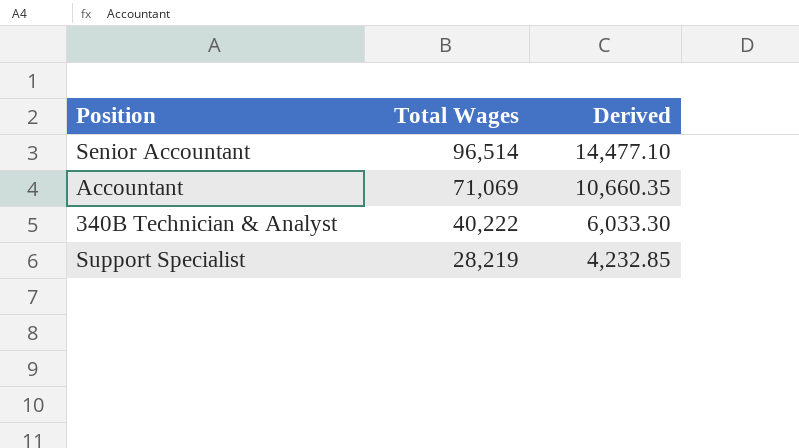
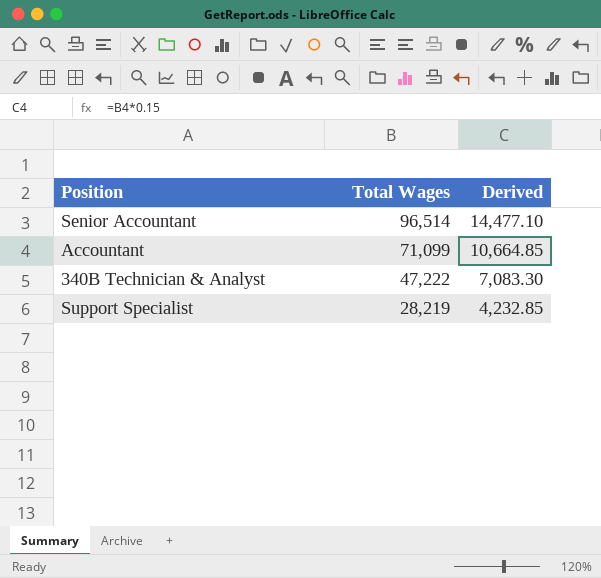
Accountant | Total Wages: 71,069 -> 71,099
Accountant | Derived: 10,660.35 -> 10,664.85
340B Technician & Analyst | Total Wages: 40,222 -> 47,222
340B Technician & Analyst | Derived: 6,033.30 -> 7,083.30

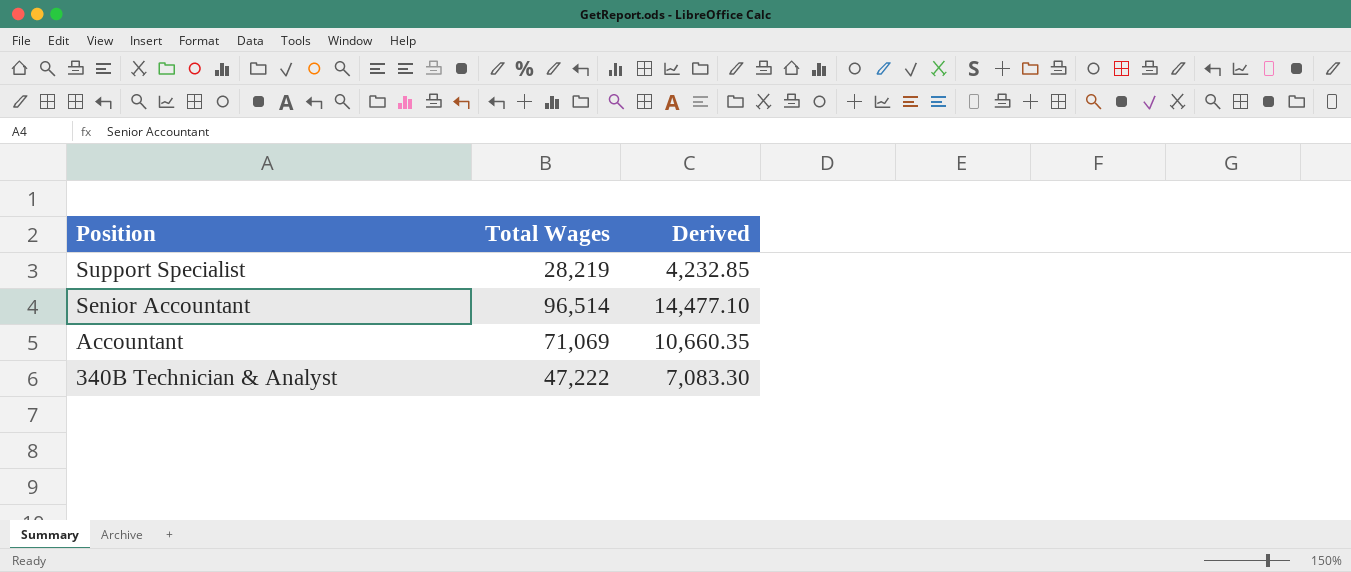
row order: Total Wages descending -> Position descending
Accountant | Total Wages: 71,099 -> 71,069
Accountant | Derived: 10,664.85 -> 10,660.35

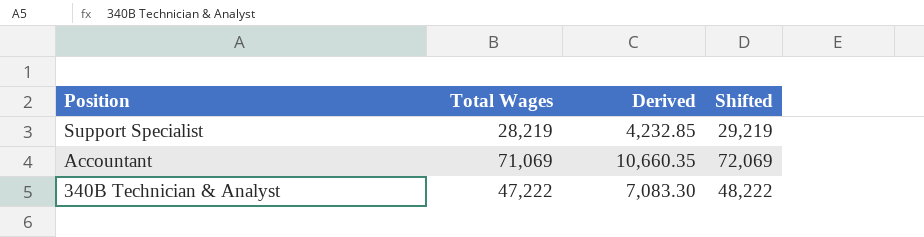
column Shifted | formula: none -> [Total Wages] + 1000
row Senior Accountant: 96,514 | 14,477.10 -> none

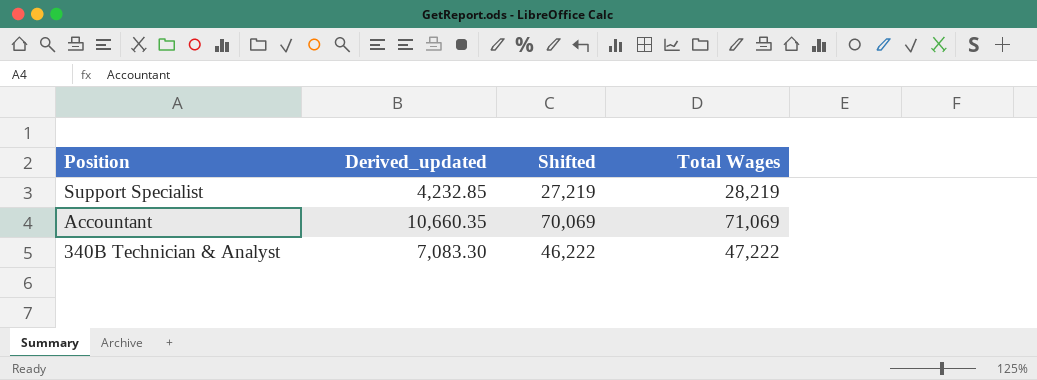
column name: Derived -> Derived_updated
column Shifted | formula: [Total Wages] + 1000 -> [Total Wages] - 1000
column Total Wages | position: 2 -> 4

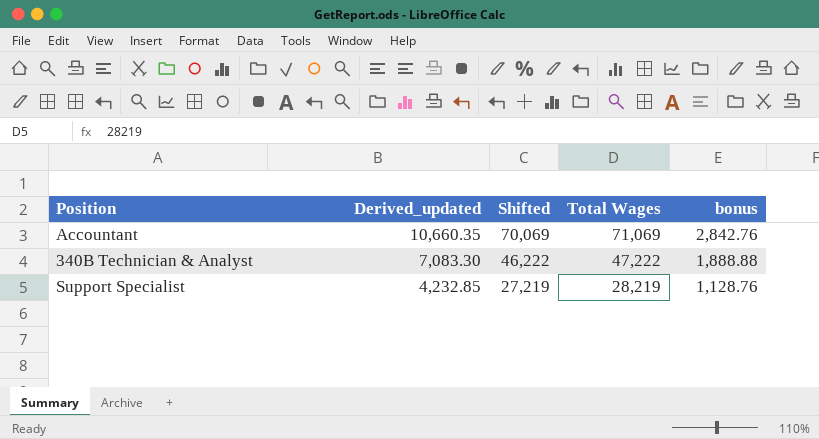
row order: Position descending -> Derived_updated descending
column bonus | formula: none -> [Total Wages] * 0.04

